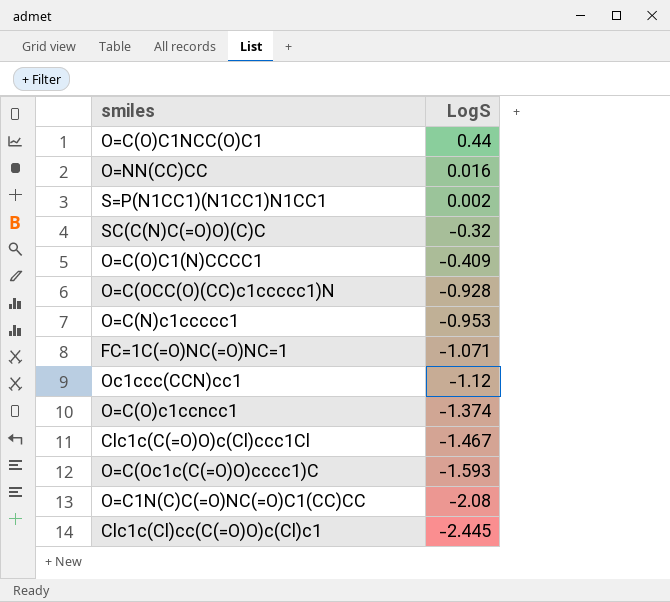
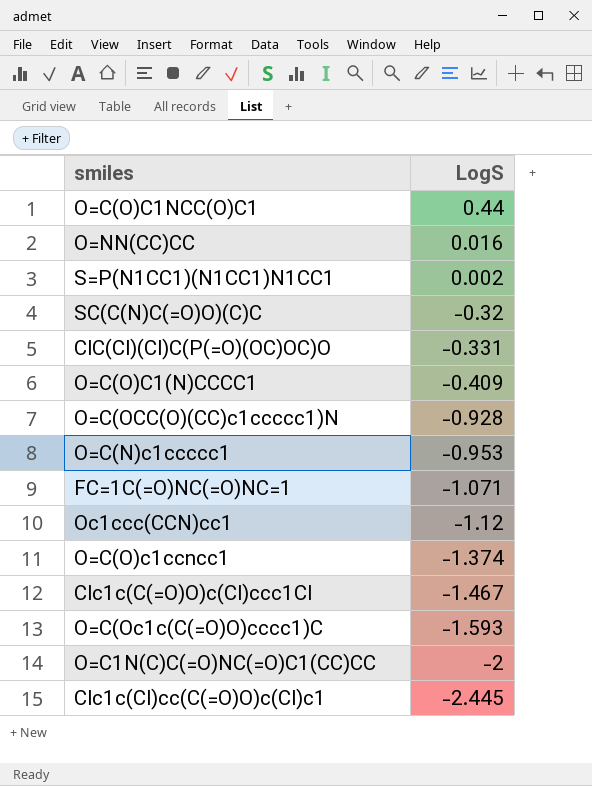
row ClC(Cl)(Cl)C(P(=O)(OC)OC)O: none -> -0.331
O=C1N(C)C(=O)NC(=O)C1(CC)CC | LogS: -2.08 -> -2

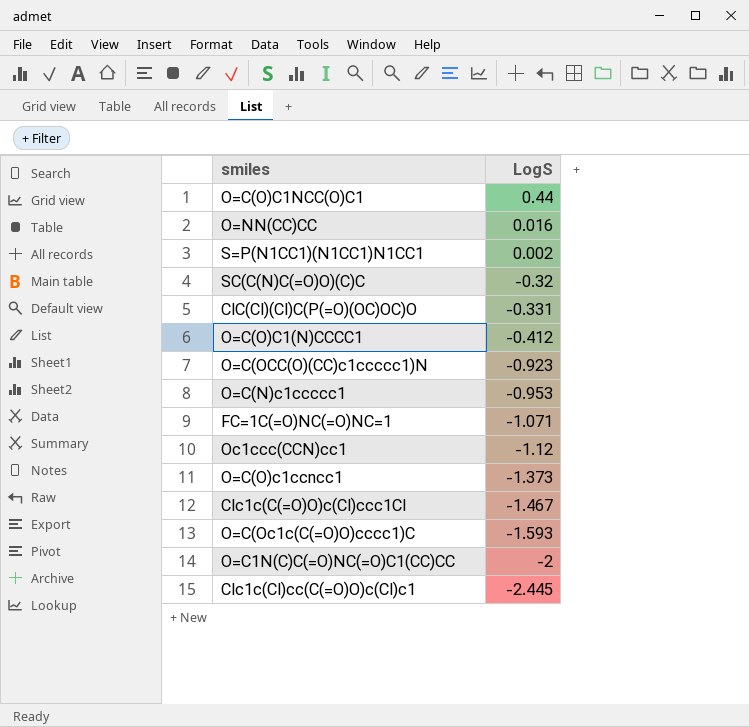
O=C(O)C1(N)CCCC1 | LogS: -0.409 -> -0.412
O=C(OCC(O)(CC)c1ccccc1)N | LogS: -0.928 -> -0.923
O=C(O)c1ccncc1 | LogS: -1.374 -> -1.373

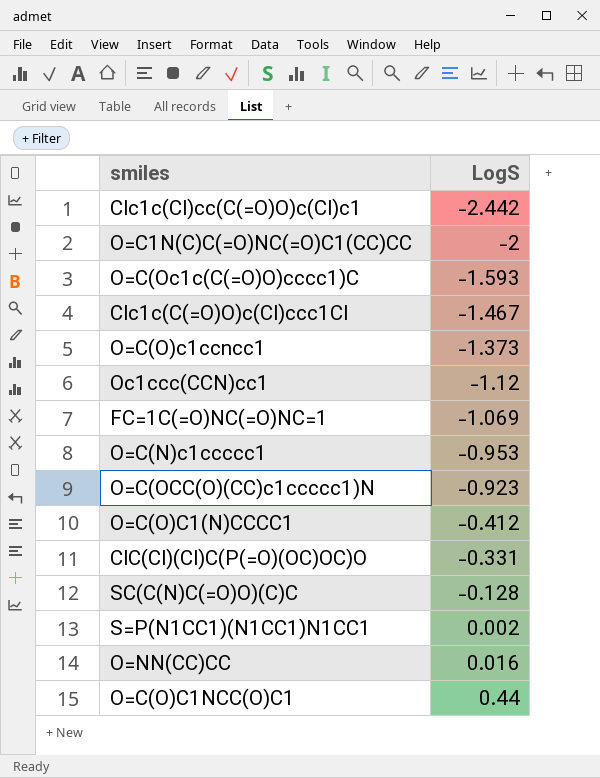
row order: LogS descending -> LogS ascending
Clc1c(Cl)cc(C(=O)O)c(Cl)c1 | LogS: -2.445 -> -2.442
FC=1C(=O)NC(=O)NC=1 | LogS: -1.071 -> -1.069
SC(C(N)C(=O)O)(C)C | LogS: -0.32 -> -0.128

